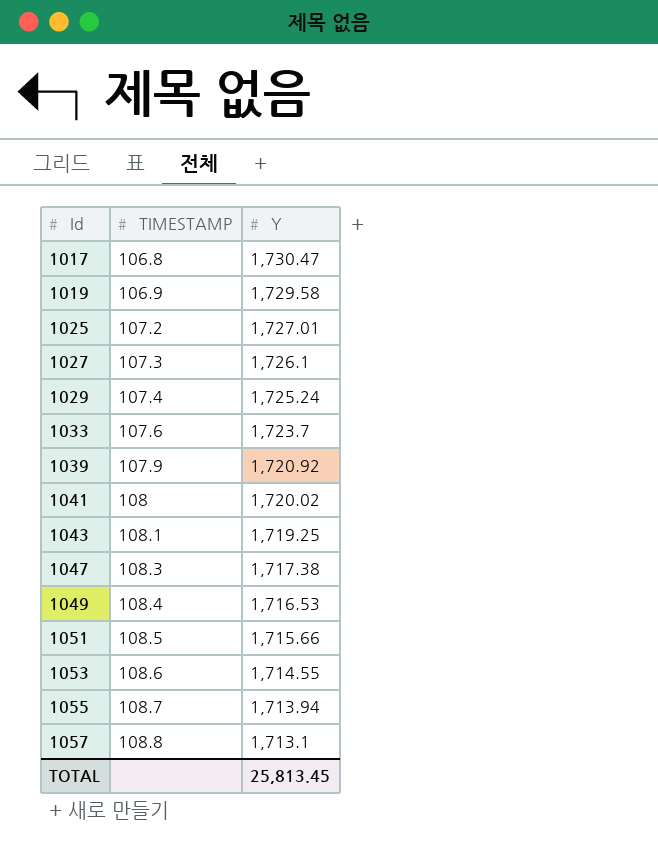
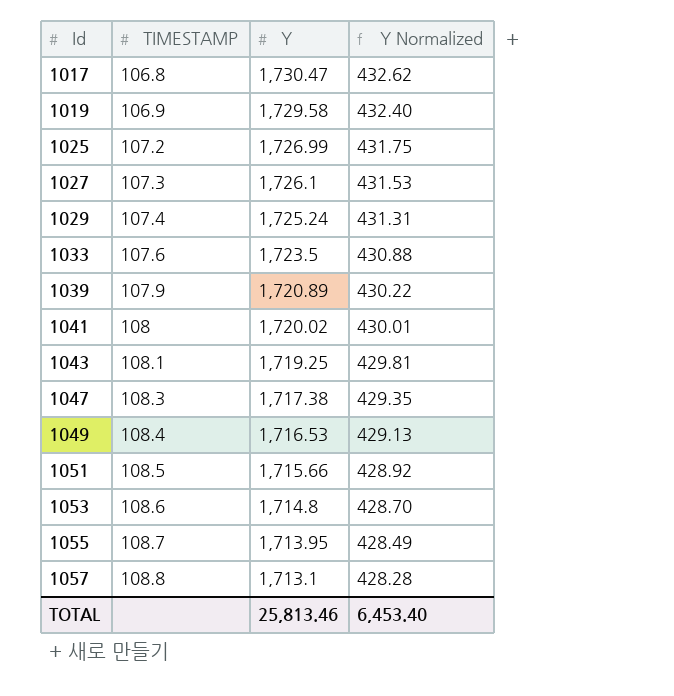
column Y Normalized | formula: none -> [Y] * 0.25
1025 | Y: 1,727.01 -> 1,726.99
1033 | Y: 1,723.7 -> 1,723.5
1039 | Y: 1,720.92 -> 1,720.89
1053 | Y: 1,714.55 -> 1,714.8
1055 | Y: 1,713.94 -> 1,713.95
TOTAL | Y: 25,813.45 -> 25,813.46

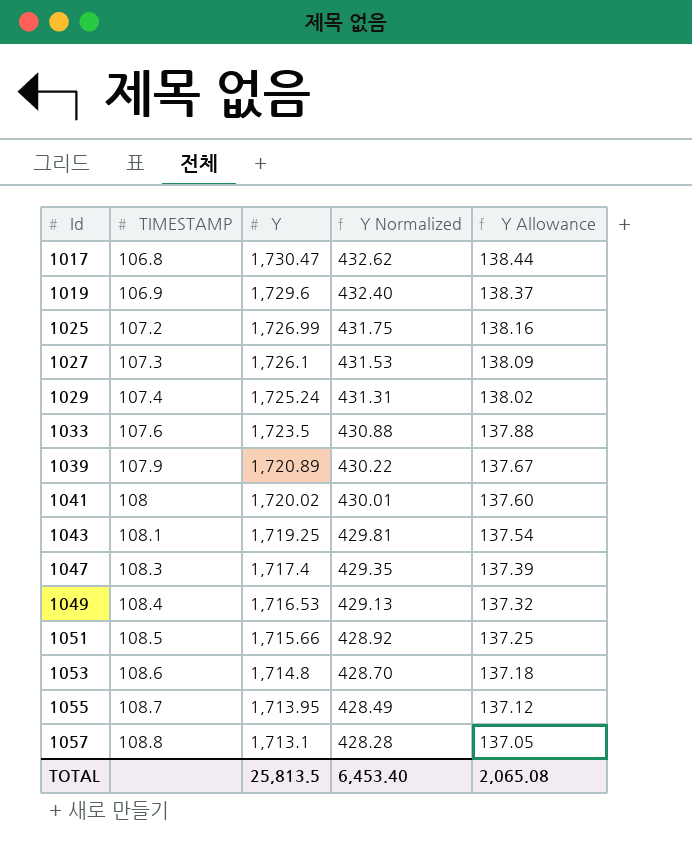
column Y Allowance | formula: none -> [Y] * 0.08
1019 | Y: 1,729.58 -> 1,729.6
1047 | Y: 1,717.38 -> 1,717.4
TOTAL | Y: 25,813.46 -> 25,813.5

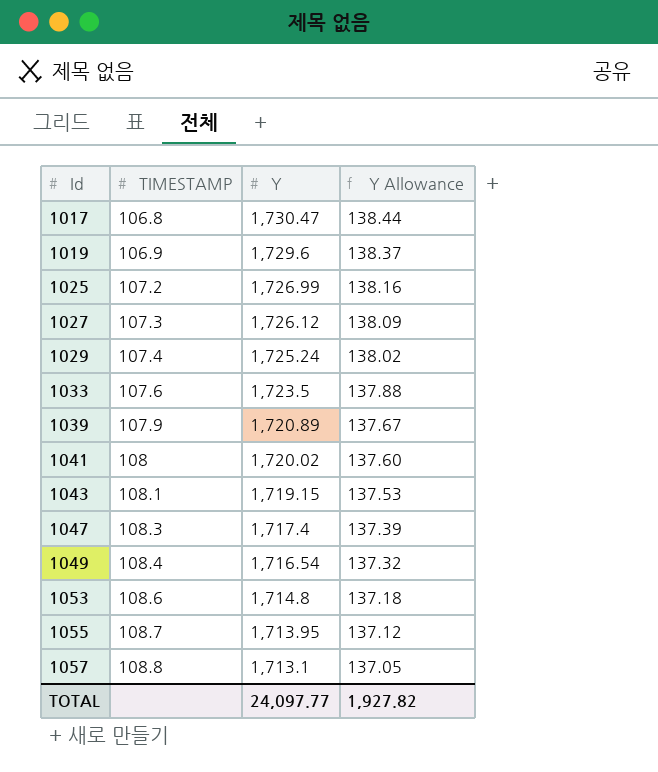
column Y Normalized | formula: [Y] * 0.25 -> none
row 1051: 108.5 | 1,715.66 | 428.92 | 137.25 -> none
1027 | Y: 1,726.1 -> 1,726.12
1043 | Y: 1,719.25 -> 1,719.15
1043 | Y Allowance: 137.54 -> 137.53
1049 | Y: 1,716.53 -> 1,716.54
TOTAL | Y: 25,813.5 -> 24,097.77
TOTAL | Y Allowance: 2,065.08 -> 1,927.82

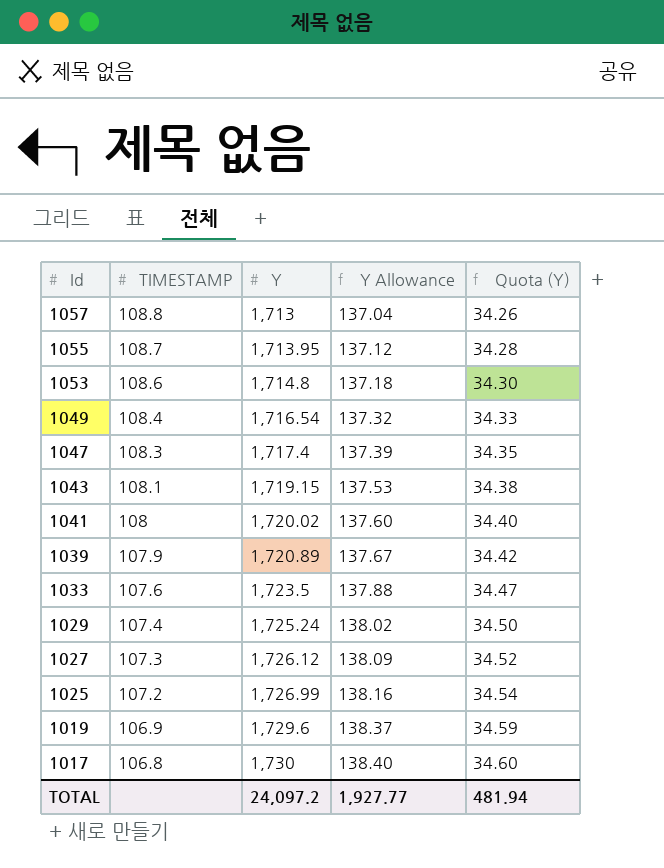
row order: Id ascending -> Id descending
column Quota (Y) | formula: none -> [Y] * 0.02
1057 | Y: 1,713.1 -> 1,713
1057 | Y Allowance: 137.05 -> 137.04
1017 | Y: 1,730.47 -> 1,730
1017 | Y Allowance: 138.44 -> 138.40
TOTAL | Y: 24,097.77 -> 24,097.2
TOTAL | Y Allowance: 1,927.82 -> 1,927.77

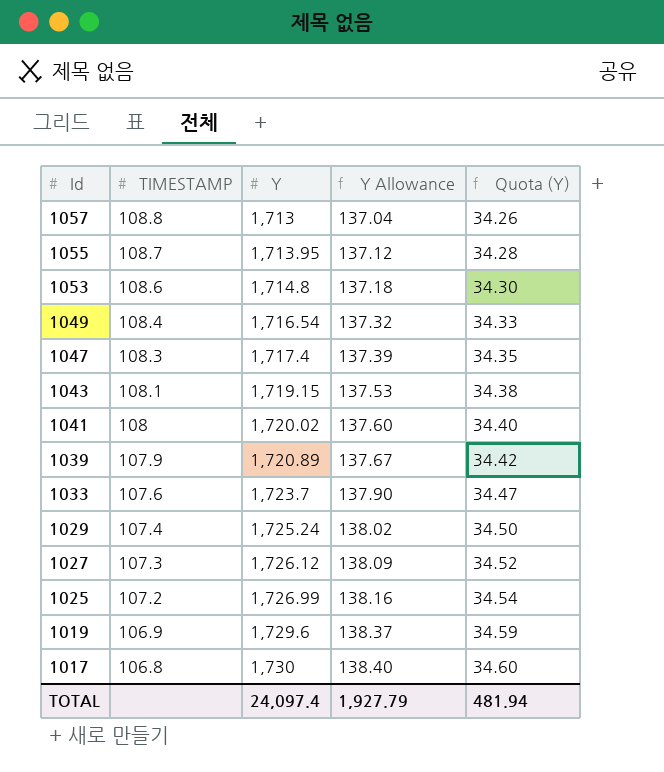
1033 | Y: 1,723.5 -> 1,723.7
1033 | Y Allowance: 137.88 -> 137.90
TOTAL | Y: 24,097.2 -> 24,097.4
TOTAL | Y Allowance: 1,927.77 -> 1,927.79

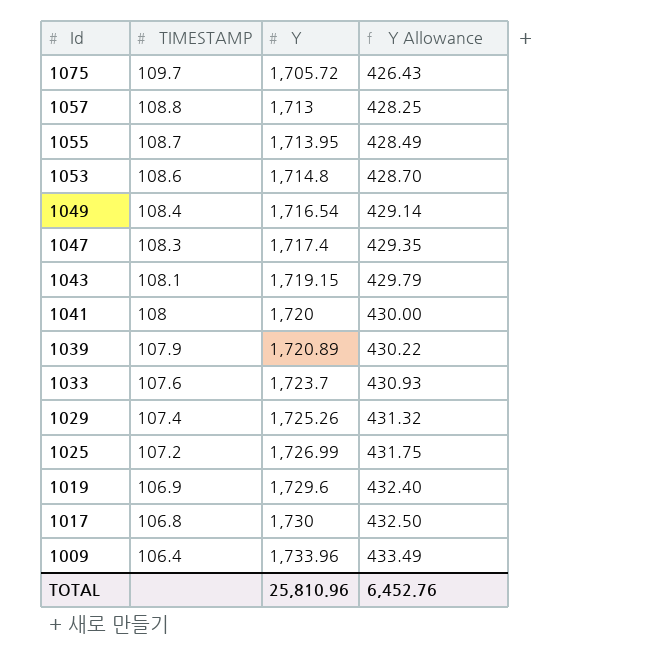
column Quota (Y) | formula: [Y] * 0.02 -> none
column Y Allowance | formula: [Y] * 0.08 -> [Y] * 0.25
row 1027: 107.3 | 1,726.12 | 138.09 | 34.52 -> none
row 1075: none -> 109.7 | 1,705.72 | 426.43
1041 | Y: 1,720.02 -> 1,720
1029 | Y: 1,725.24 -> 1,725.26
row 1009: none -> 106.4 | 1,733.96 | 433.49
TOTAL | Y: 24,097.4 -> 25,810.96
TOTAL | Y Allowance: 1,927.79 -> 6,452.76

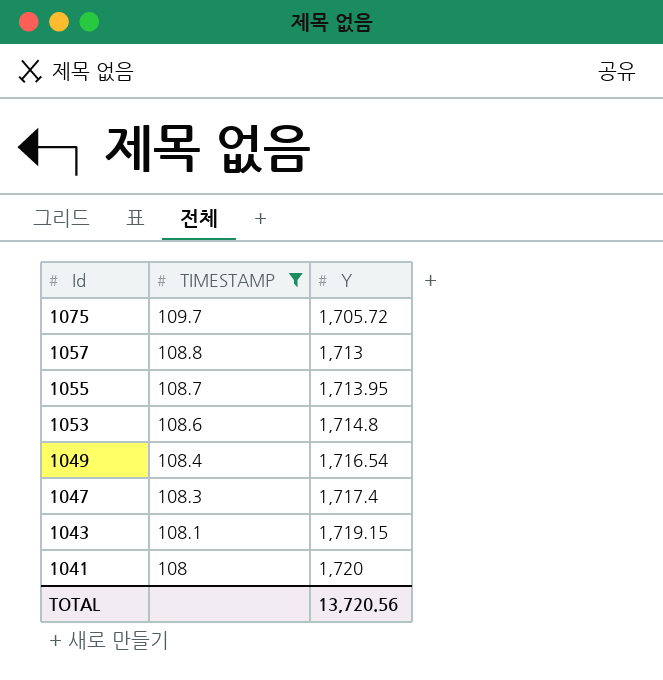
filter: none -> TIMESTAMP >= 108
column Y Allowance | formula: [Y] * 0.25 -> none
TOTAL | Y: 25,810.96 -> 13,720.56

